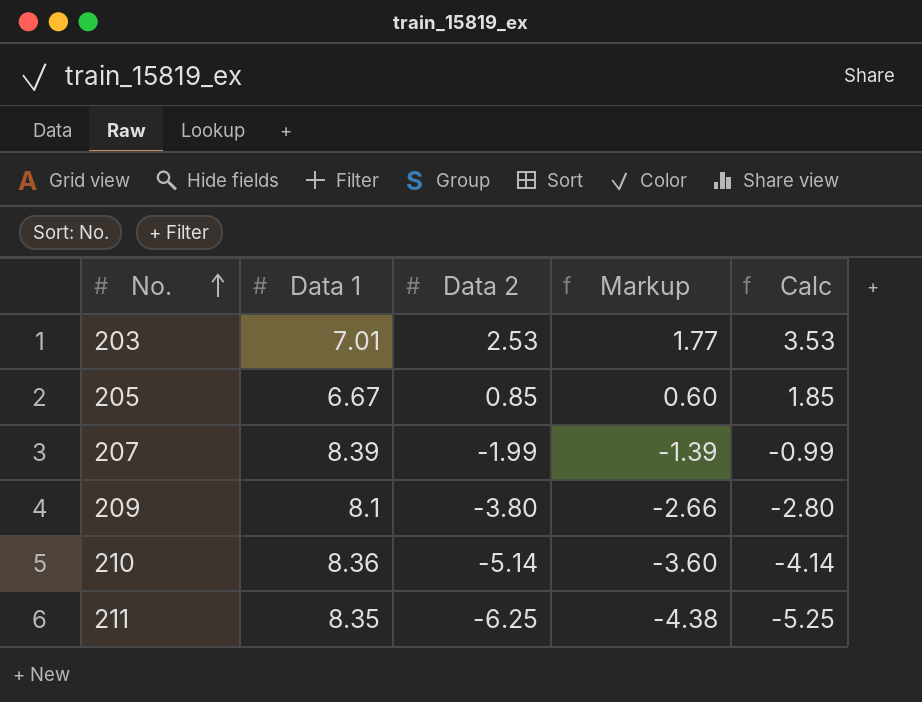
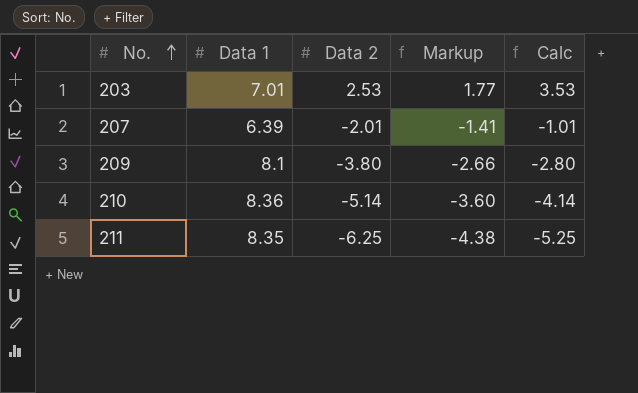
row 205: 6.67 | 0.85 | 0.60 | 1.85 -> none
207 | Data 1: 8.39 -> 6.39
207 | Data 2: -1.99 -> -2.01
207 | Markup: -1.39 -> -1.41
207 | Calc: -0.99 -> -1.01

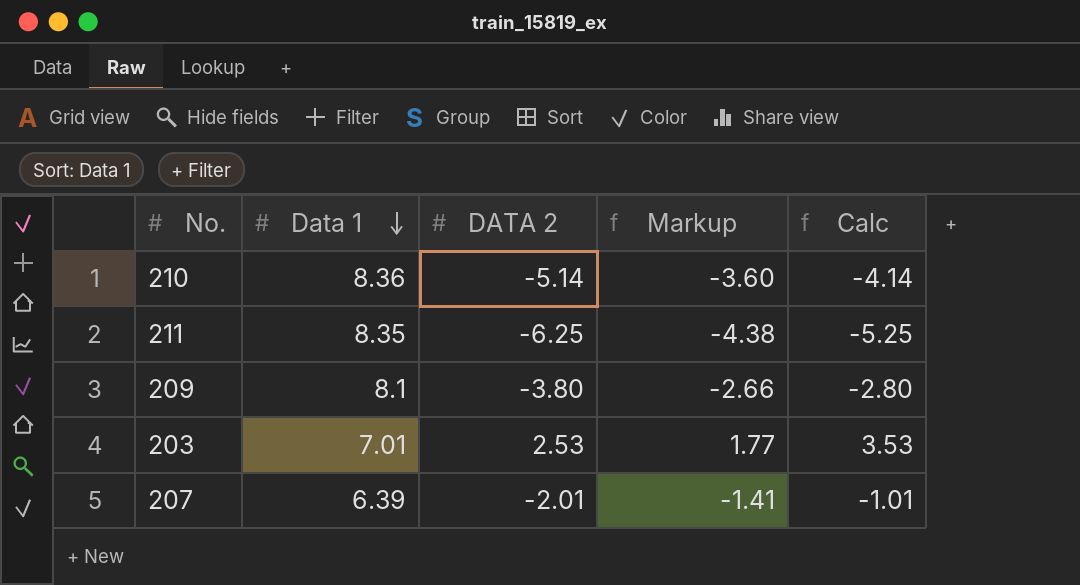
row order: No. ascending -> Data 1 descending
column name: Data 2 -> DATA 2

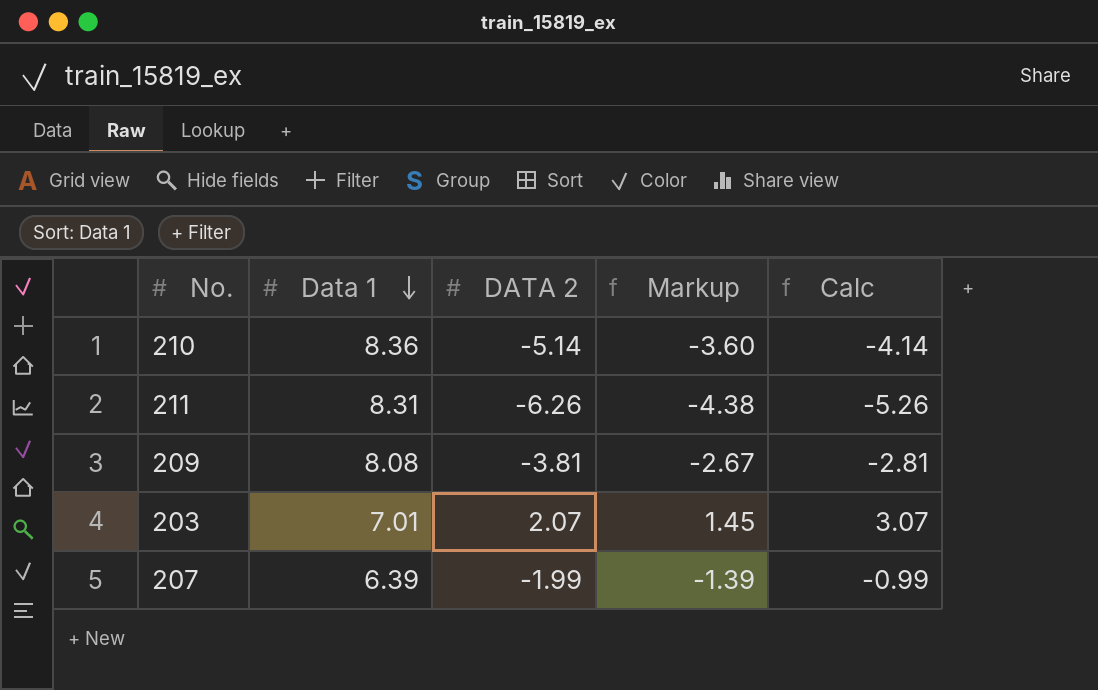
211 | Data 1: 8.35 -> 8.31
211 | DATA 2: -6.25 -> -6.26
211 | Calc: -5.25 -> -5.26
209 | Data 1: 8.1 -> 8.08
209 | DATA 2: -3.80 -> -3.81
209 | Markup: -2.66 -> -2.67
209 | Calc: -2.80 -> -2.81
203 | DATA 2: 2.53 -> 2.07
203 | Markup: 1.77 -> 1.45
203 | Calc: 3.53 -> 3.07
207 | DATA 2: -2.01 -> -1.99
207 | Markup: -1.41 -> -1.39
207 | Calc: -1.01 -> -0.99

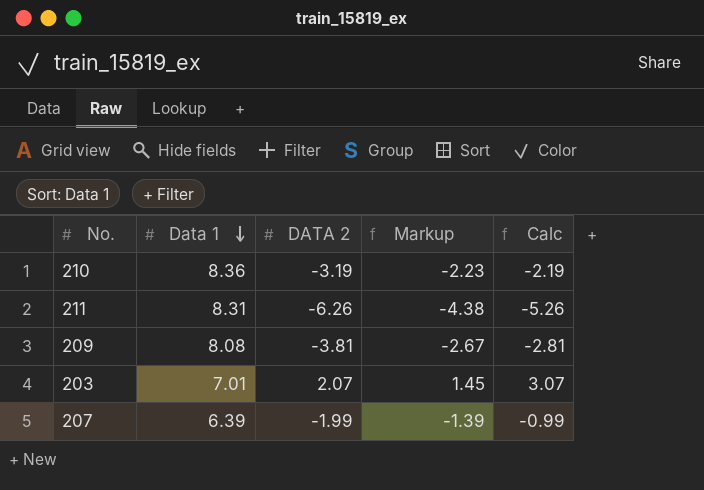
210 | DATA 2: -5.14 -> -3.19
210 | Markup: -3.60 -> -2.23
210 | Calc: -4.14 -> -2.19

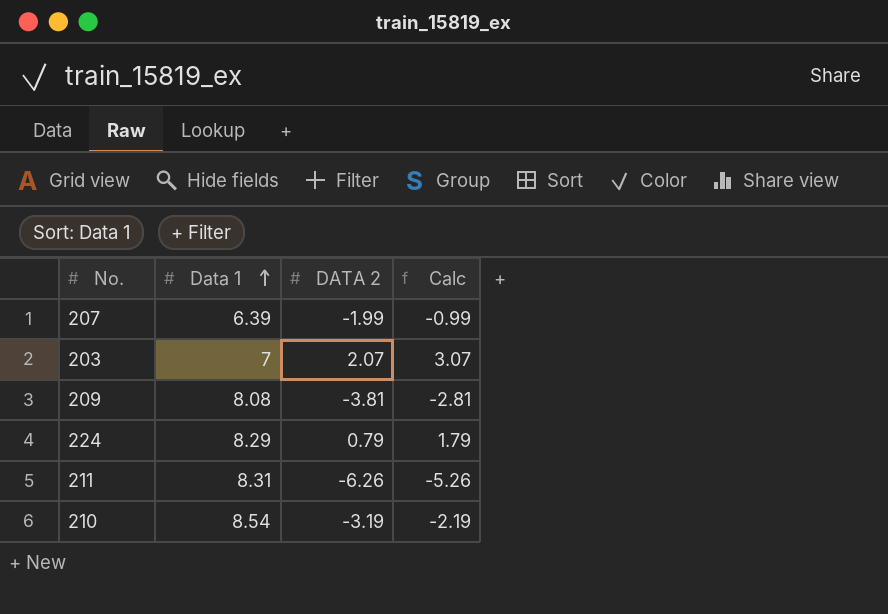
row order: Data 1 descending -> Data 1 ascending
column Markup | formula: [DATA 2] * 0.7 -> none
203 | Data 1: 7.01 -> 7
row 224: none -> 8.29 | 0.79 | 1.79
210 | Data 1: 8.36 -> 8.54

